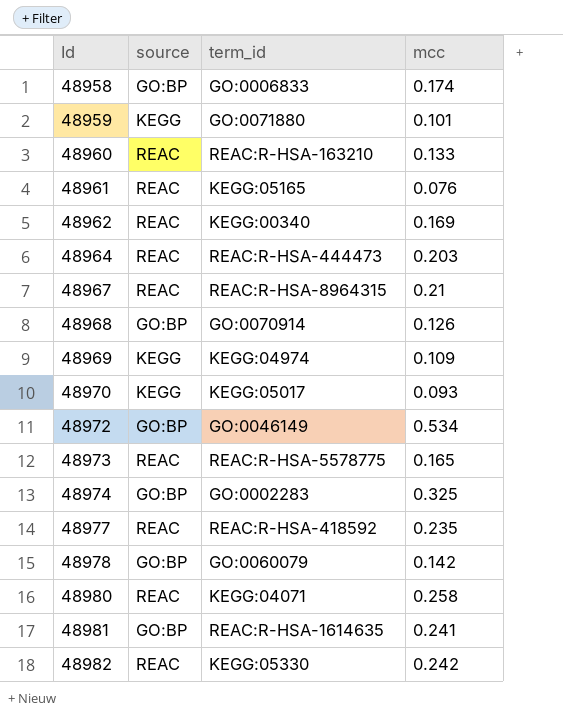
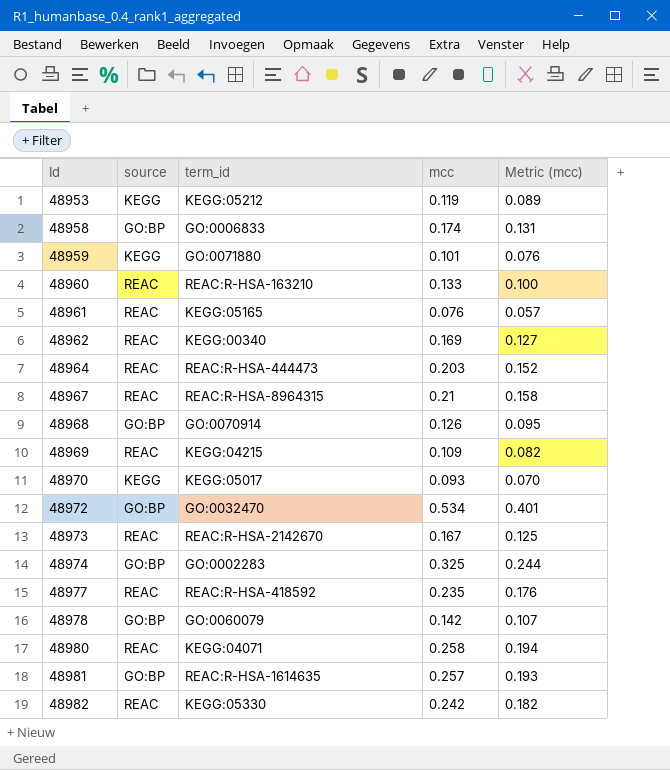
column Metric (mcc) | formula: none -> [mcc] * 0.75
row 48953: none -> KEGG | KEGG:05212 | 0.119 | 0.089
48969 | source: KEGG -> REAC
48969 | term_id: KEGG:04974 -> KEGG:04215
48972 | term_id: GO:0046149 -> GO:0032470
48973 | term_id: REAC:R-HSA-5578775 -> REAC:R-HSA-2142670
48973 | mcc: 0.165 -> 0.167
48981 | mcc: 0.241 -> 0.257

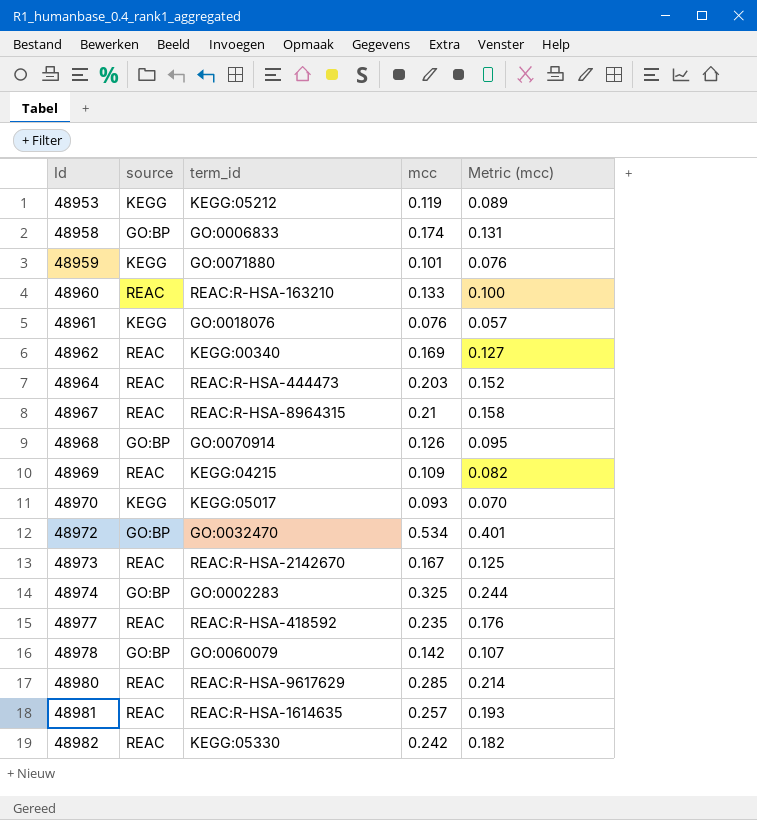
48961 | source: REAC -> KEGG
48961 | term_id: KEGG:05165 -> GO:0018076
48980 | term_id: KEGG:04071 -> REAC:R-HSA-9617629
48980 | mcc: 0.258 -> 0.285
48980 | Metric (mcc): 0.194 -> 0.214
48981 | source: GO:BP -> REAC

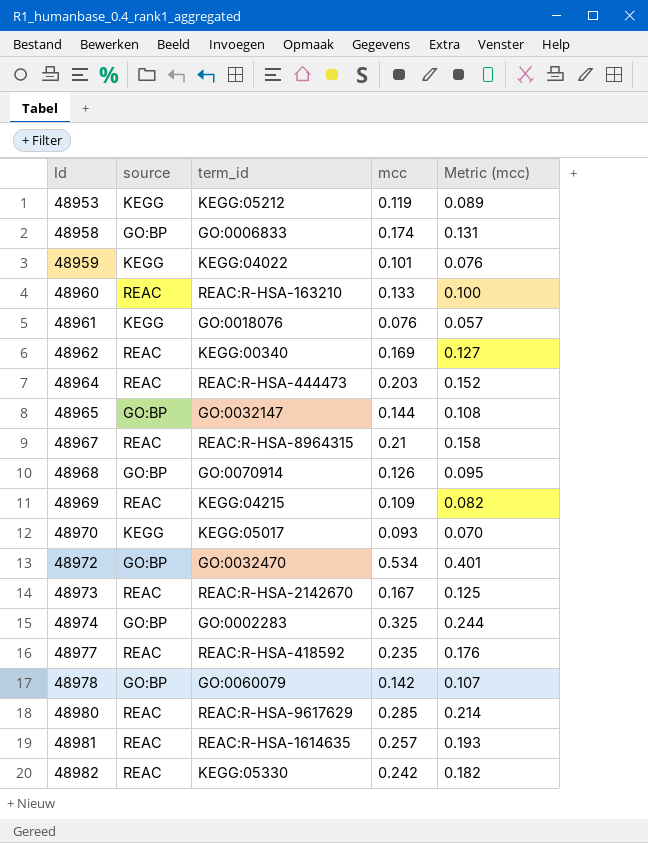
48959 | term_id: GO:0071880 -> KEGG:04022
row 48965: none -> GO:BP | GO:0032147 | 0.144 | 0.108

